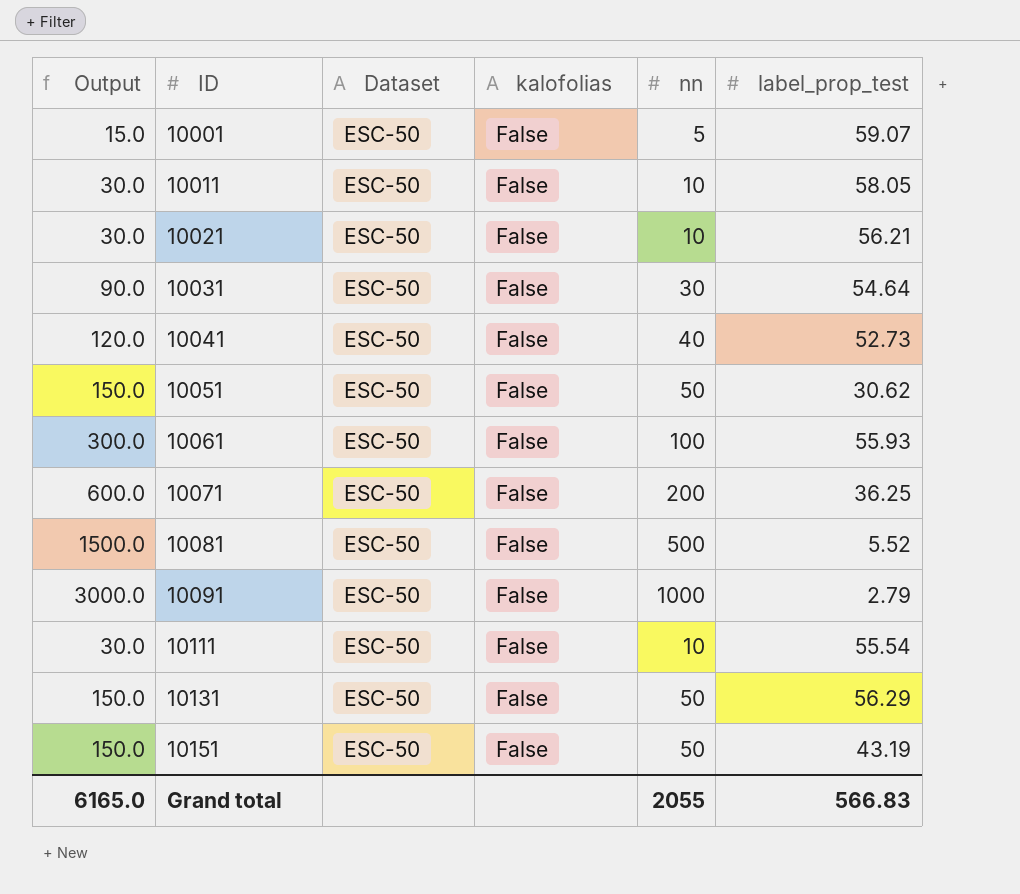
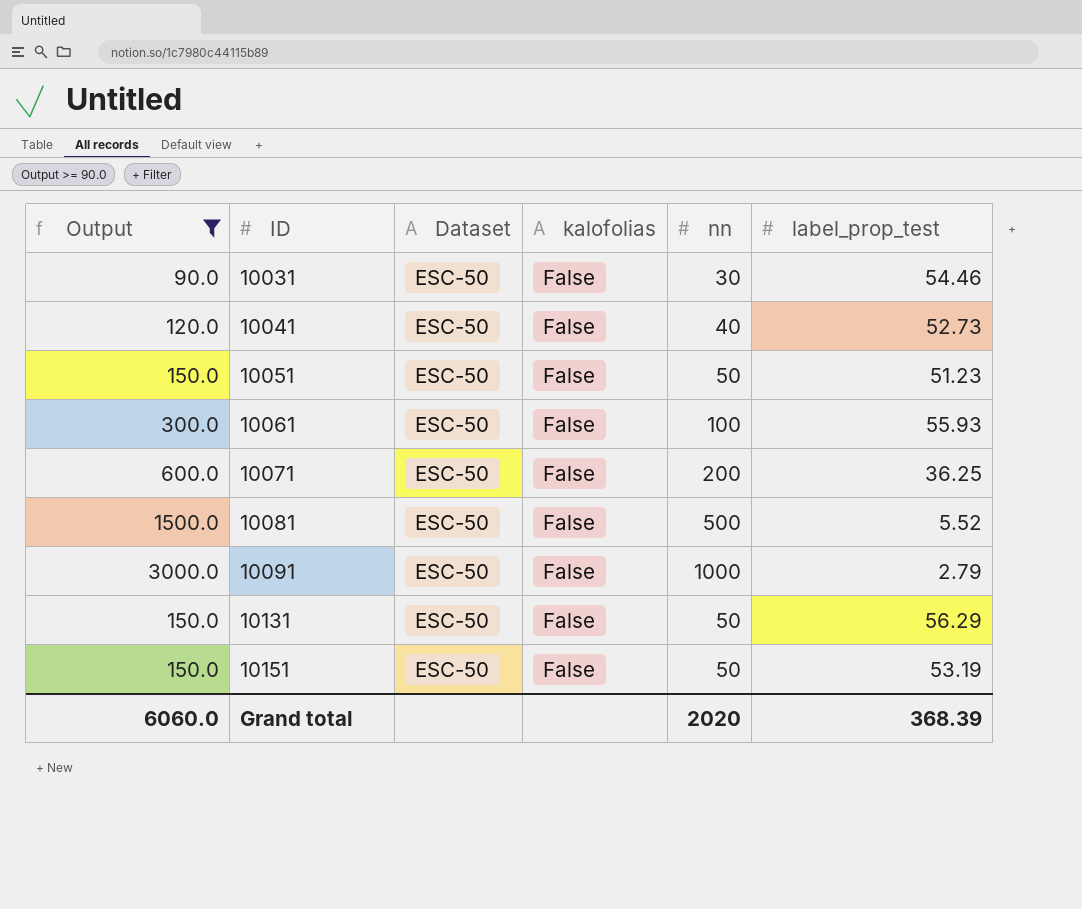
filter: none -> Output >= 90.0
10031 | label_prop_test: 54.64 -> 54.46
10051 | label_prop_test: 30.62 -> 51.23
10151 | label_prop_test: 43.19 -> 53.19
Grand total | Output: 6165.0 -> 6060.0
Grand total | nn: 2055 -> 2020
Grand total | label_prop_test: 566.83 -> 368.39

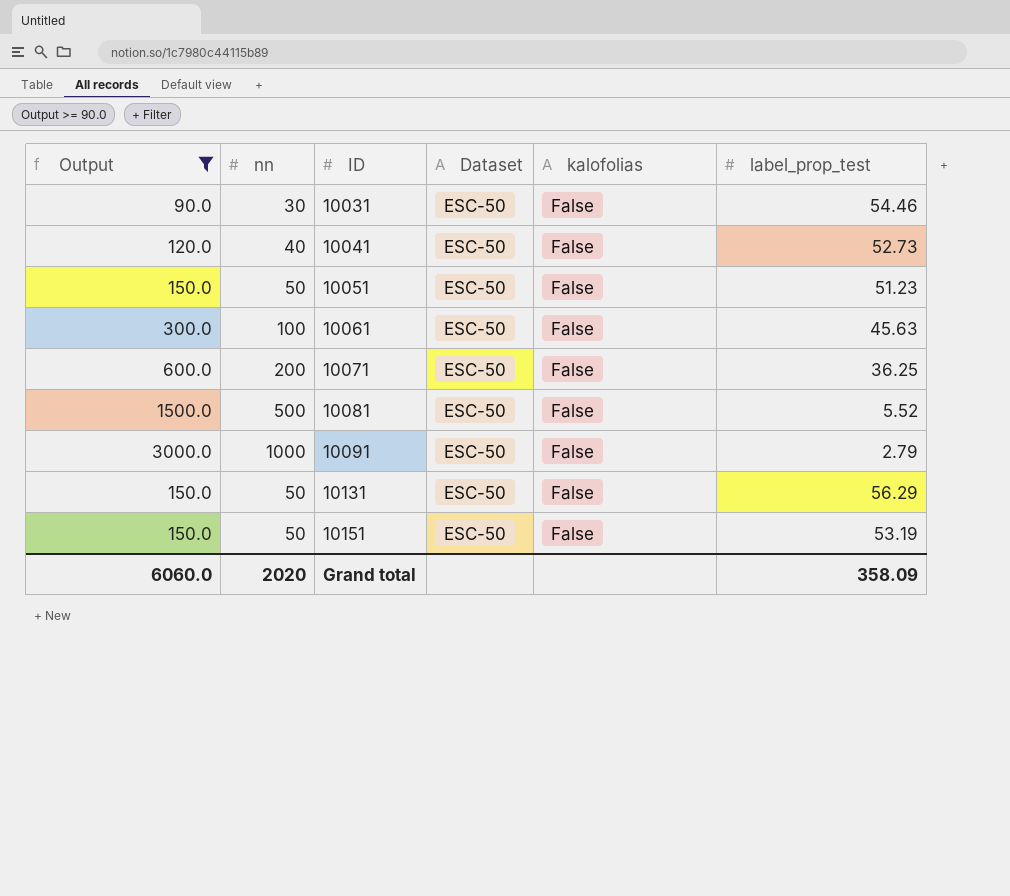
column nn | position: 5 -> 2
10061 | label_prop_test: 55.93 -> 45.63
Grand total | label_prop_test: 368.39 -> 358.09

